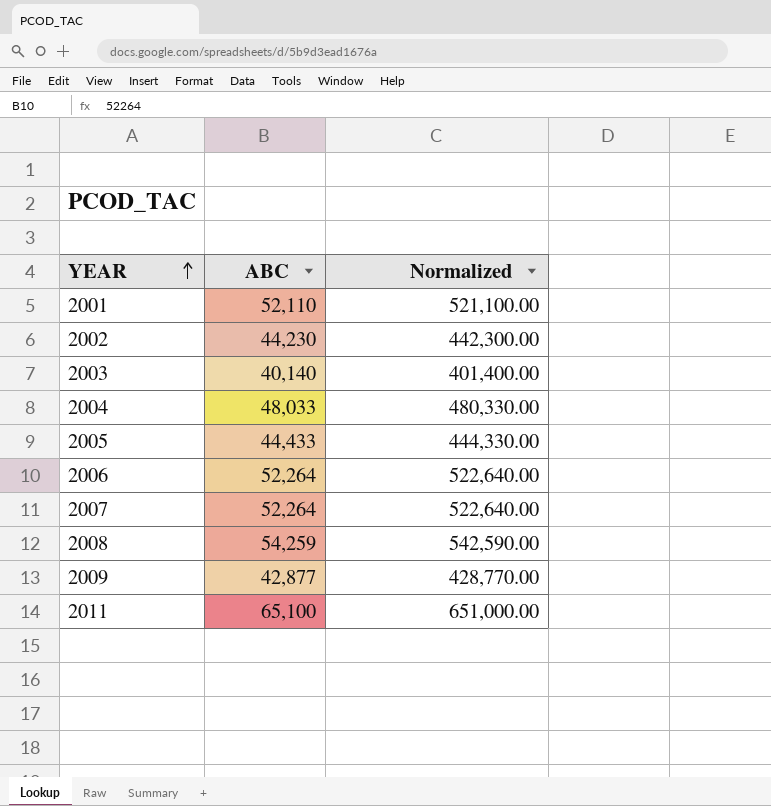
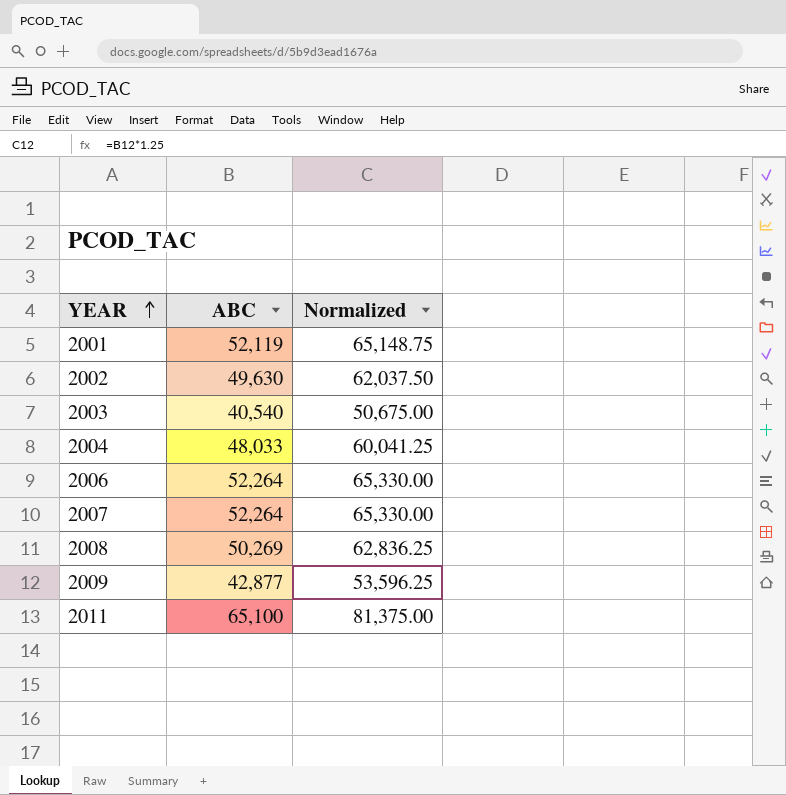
column Normalized | formula: [ABC] * 10 -> [ABC] * 1.25
row 2005: 44,433 | 444,330.00 -> none
2001 | ABC: 52,110 -> 52,119
2002 | ABC: 44,230 -> 49,630
2003 | ABC: 40,140 -> 40,540
2008 | ABC: 54,259 -> 50,269

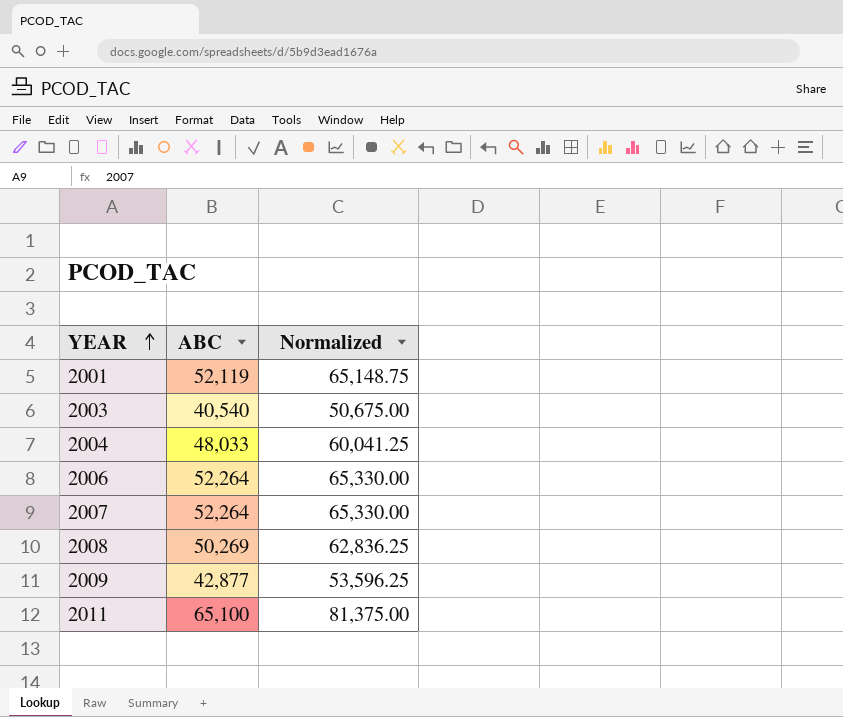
row 2002: 49,630 | 62,037.50 -> none

